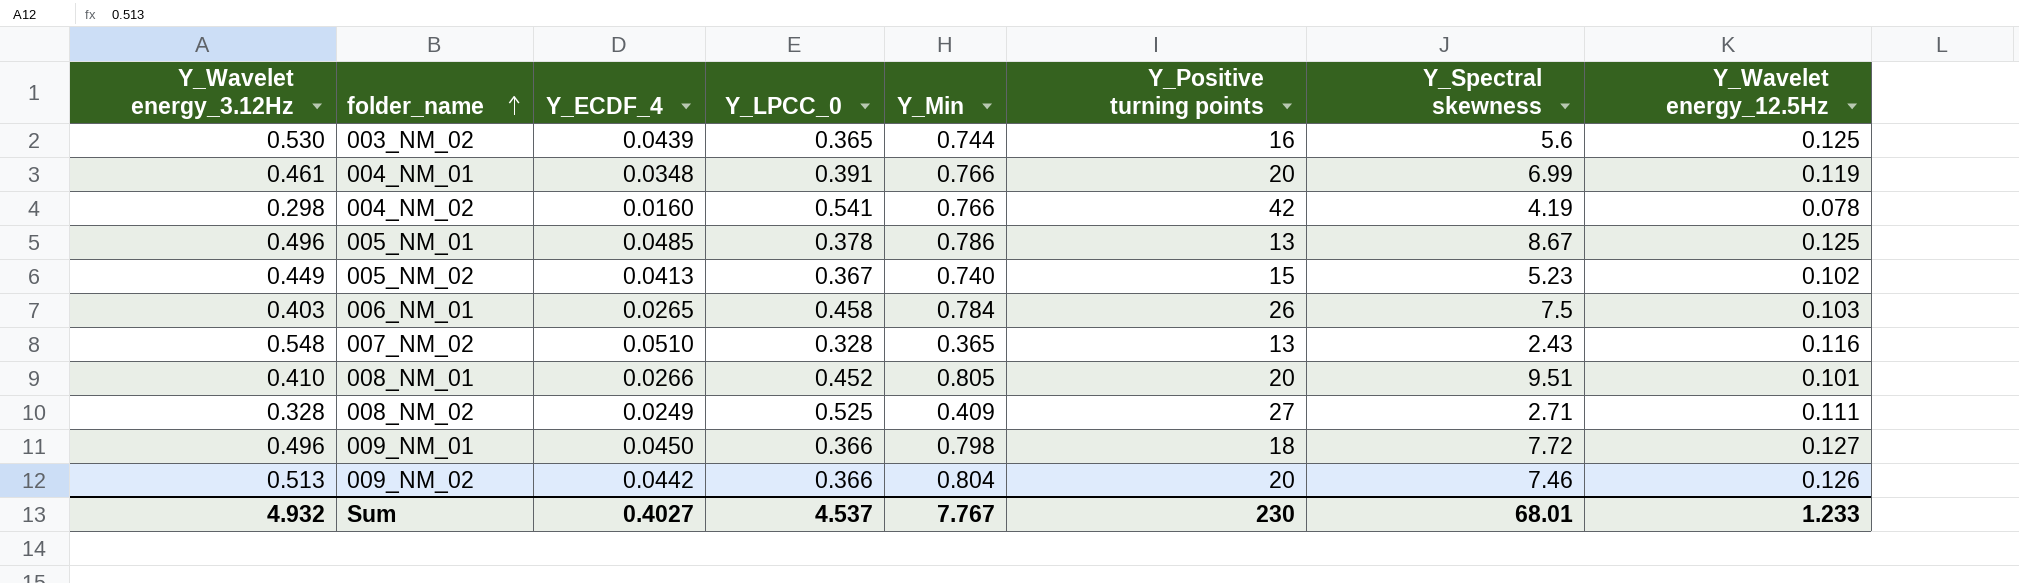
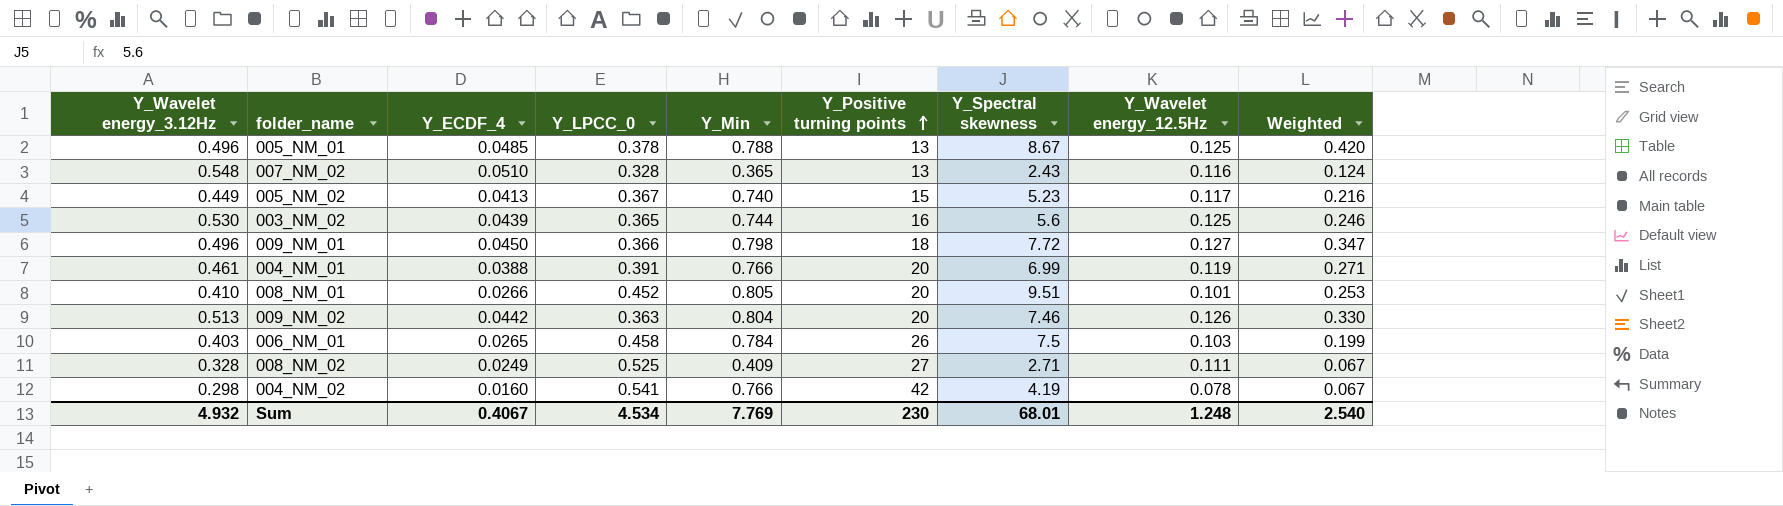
row order: folder_name ascending -> Y_Positive turning points ascending
column Weighted | formula: none -> [Y_ECDF_4] * [Y_Spectral skewness]
005_NM_01 | Y_Min: 0.786 -> 0.788
005_NM_02 | Y_Wavelet energy_12.5Hz: 0.102 -> 0.117
004_NM_01 | Y_ECDF_4: 0.0348 -> 0.0388
009_NM_02 | Y_LPCC_0: 0.366 -> 0.363
Sum | Y_ECDF_4: 0.4027 -> 0.4067
Sum | Y_LPCC_0: 4.537 -> 4.534
Sum | Y_Min: 7.767 -> 7.769
Sum | Y_Wavelet energy_12.5Hz: 1.233 -> 1.248

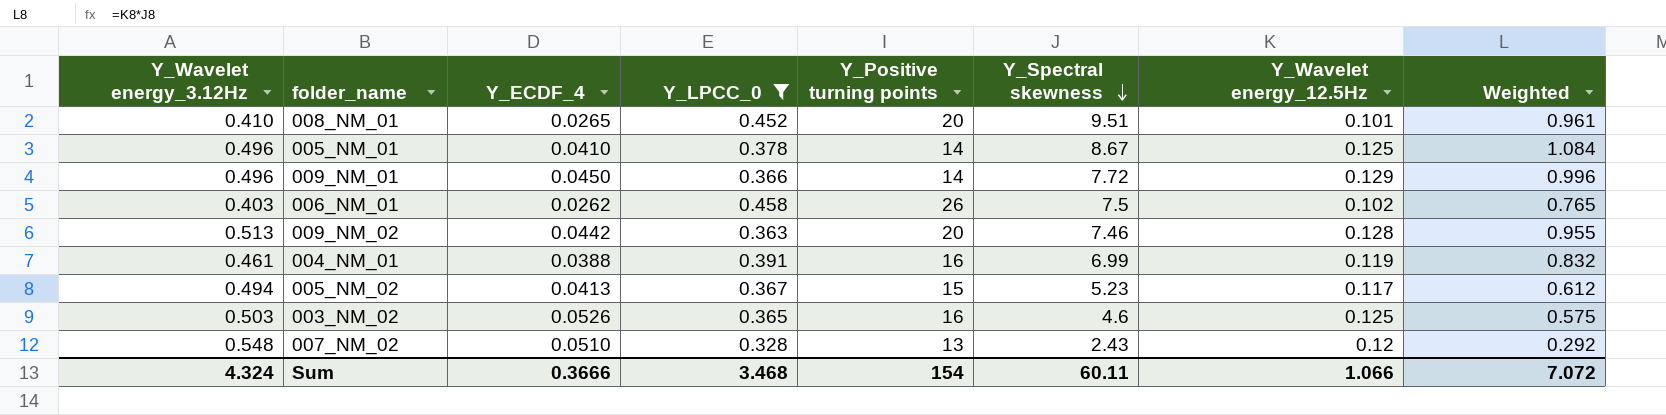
filter: none -> Y_LPCC_0 <= 0.458
row order: Y_Positive turning points ascending -> Y_Spectral skewness descending
column Y_Min | position: 5 -> none
column Weighted | formula: [Y_ECDF_4] * [Y_Spectral skewness] -> [Y_Spectral skewness] * [Y_Wavelet energy_12.5Hz]
008_NM_01 | Y_ECDF_4: 0.0266 -> 0.0265
005_NM_01 | Y_ECDF_4: 0.0485 -> 0.0410
005_NM_01 | Y_Positive turning points: 13 -> 14
009_NM_01 | Y_Positive turning points: 18 -> 14
009_NM_01 | Y_Wavelet energy_12.5Hz: 0.127 -> 0.129
006_NM_01 | Y_ECDF_4: 0.0265 -> 0.0262
006_NM_01 | Y_Wavelet energy_12.5Hz: 0.103 -> 0.102
009_NM_02 | Y_Wavelet energy_12.5Hz: 0.126 -> 0.128
004_NM_01 | Y_Positive turning points: 20 -> 16
005_NM_02 | Y_Wavelet energy_3.12Hz: 0.449 -> 0.494
003_NM_02 | Y_Wavelet energy_3.12Hz: 0.530 -> 0.503
003_NM_02 | Y_ECDF_4: 0.0439 -> 0.0526
003_NM_02 | Y_Spectral skewness: 5.6 -> 4.6
007_NM_02 | Y_Wavelet energy_12.5Hz: 0.116 -> 0.12
Sum | Y_Wavelet energy_3.12Hz: 4.932 -> 4.324
Sum | Y_ECDF_4: 0.4067 -> 0.3666
Sum | Y_LPCC_0: 4.534 -> 3.468
Sum | Y_Positive turning points: 230 -> 154
Sum | Y_Spectral skewness: 68.01 -> 60.11
Sum | Y_Wavelet energy_12.5Hz: 1.248 -> 1.066
Sum | Weighted: 2.540 -> 7.072

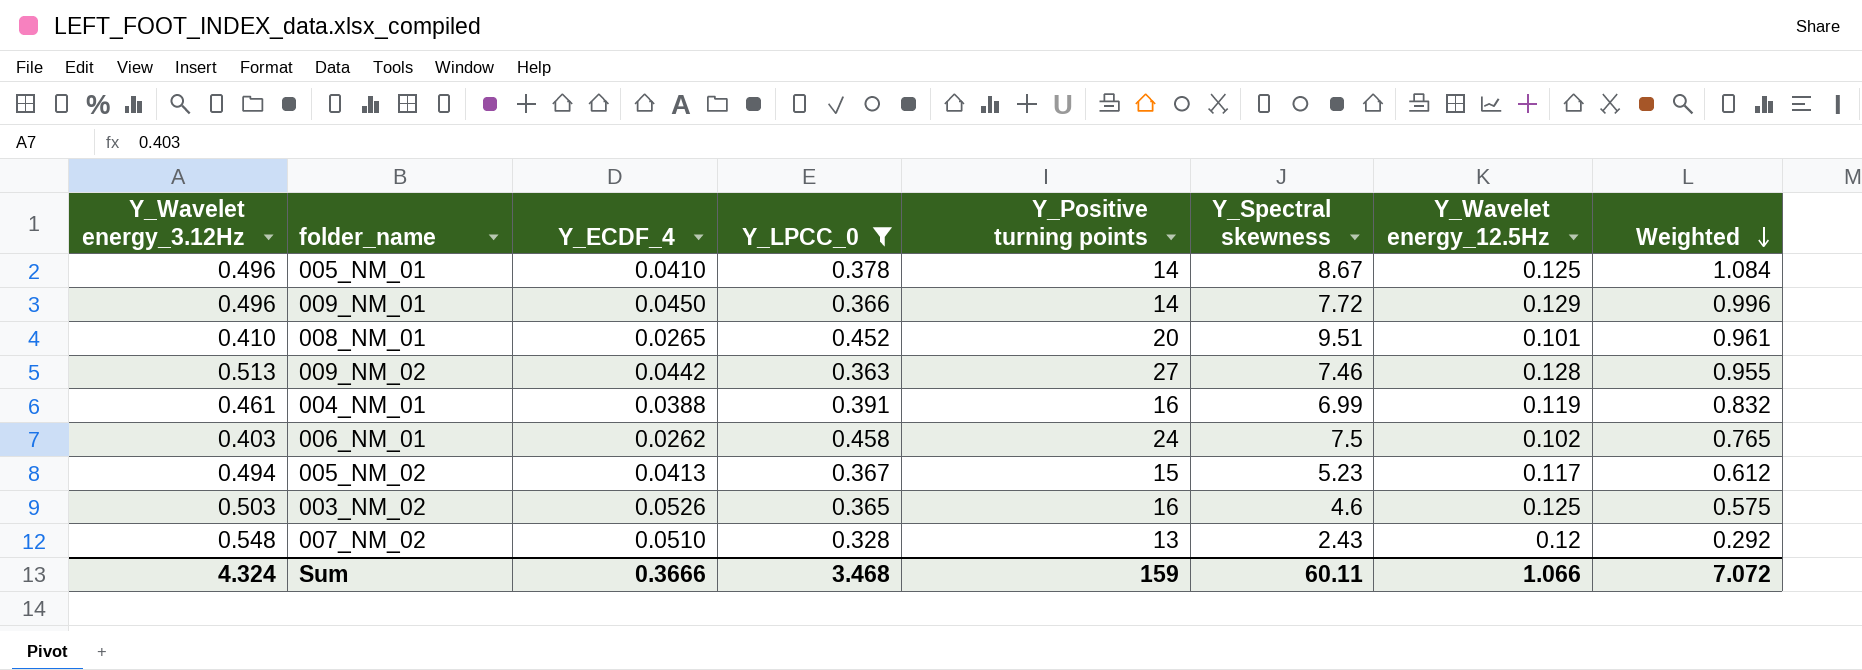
row order: Y_Spectral skewness descending -> Weighted descending
009_NM_02 | Y_Positive turning points: 20 -> 27
006_NM_01 | Y_Positive turning points: 26 -> 24
Sum | Y_Positive turning points: 154 -> 159

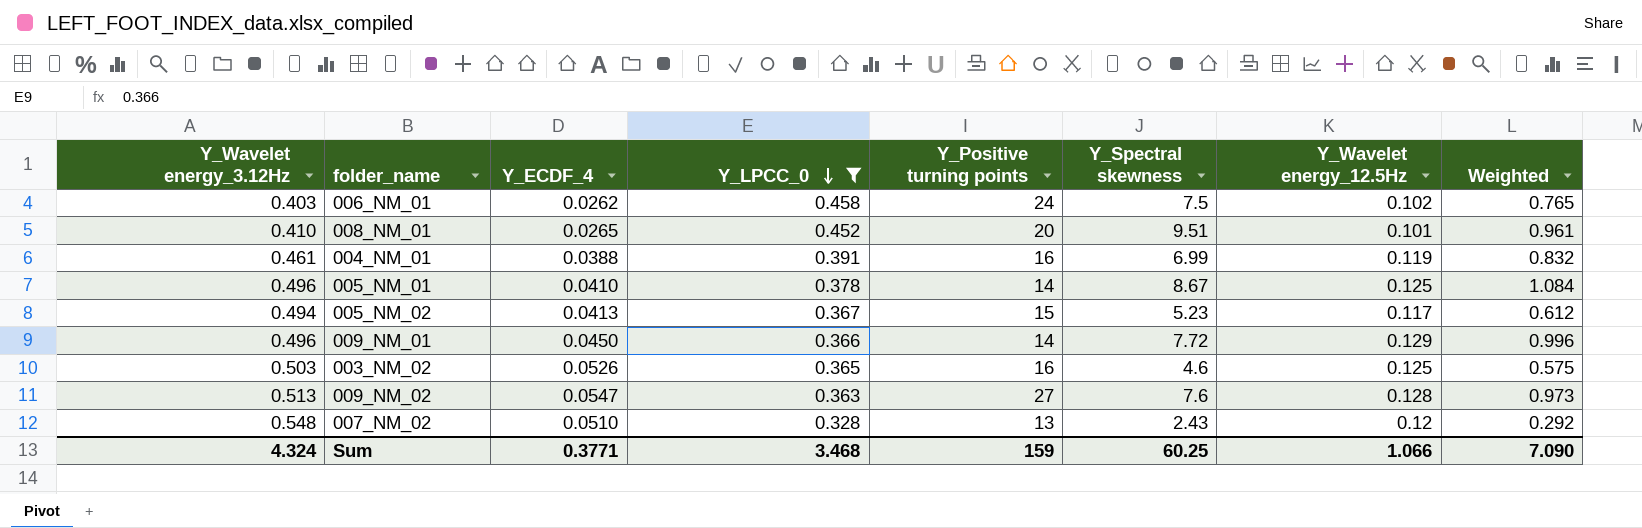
row order: Weighted descending -> Y_LPCC_0 descending
009_NM_02 | Y_ECDF_4: 0.0442 -> 0.0547
009_NM_02 | Y_Spectral skewness: 7.46 -> 7.6
009_NM_02 | Weighted: 0.955 -> 0.973
Sum | Y_ECDF_4: 0.3666 -> 0.3771
Sum | Y_Spectral skewness: 60.11 -> 60.25
Sum | Weighted: 7.072 -> 7.090

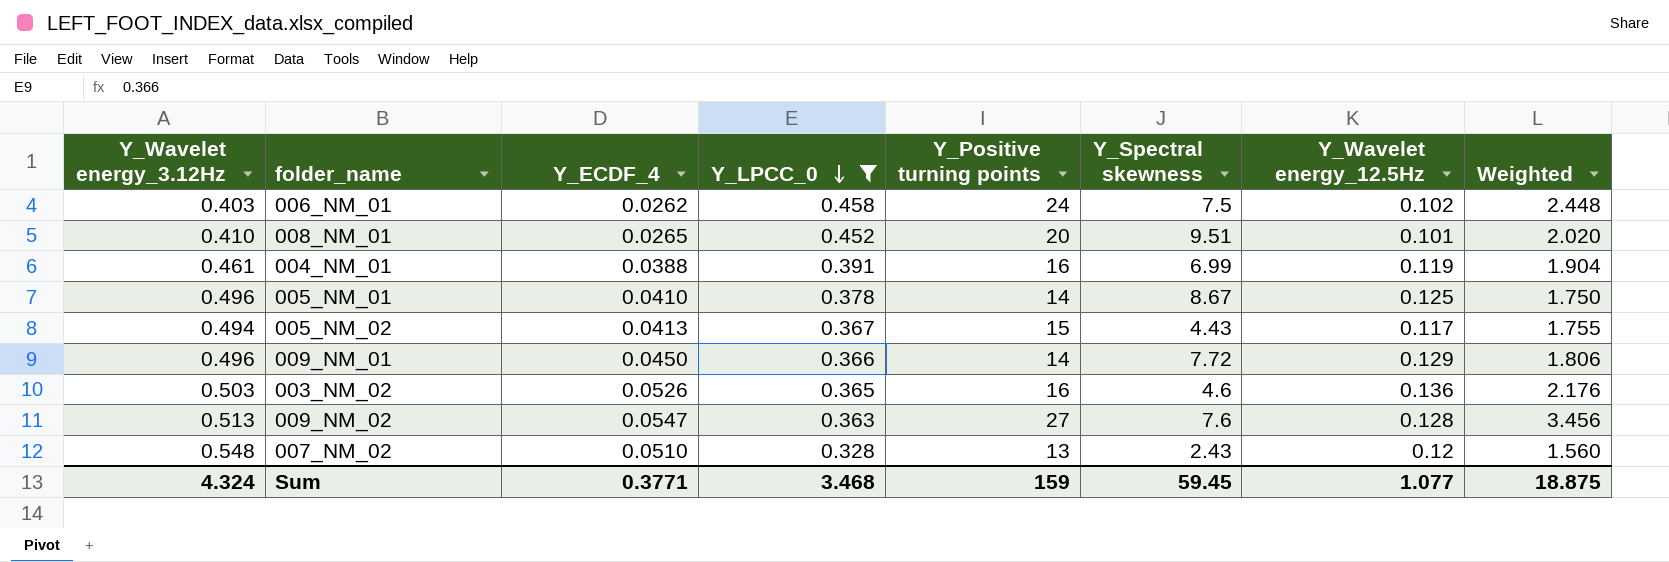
column Weighted | formula: [Y_Spectral skewness] * [Y_Wavelet energy_12.5Hz] -> [Y_Positive turning points] * [Y_Wavelet energy_12.5Hz]
005_NM_02 | Y_Spectral skewness: 5.23 -> 4.43
003_NM_02 | Y_Wavelet energy_12.5Hz: 0.125 -> 0.136
Sum | Y_Spectral skewness: 60.25 -> 59.45
Sum | Y_Wavelet energy_12.5Hz: 1.066 -> 1.077
Sum | Weighted: 7.090 -> 18.875

